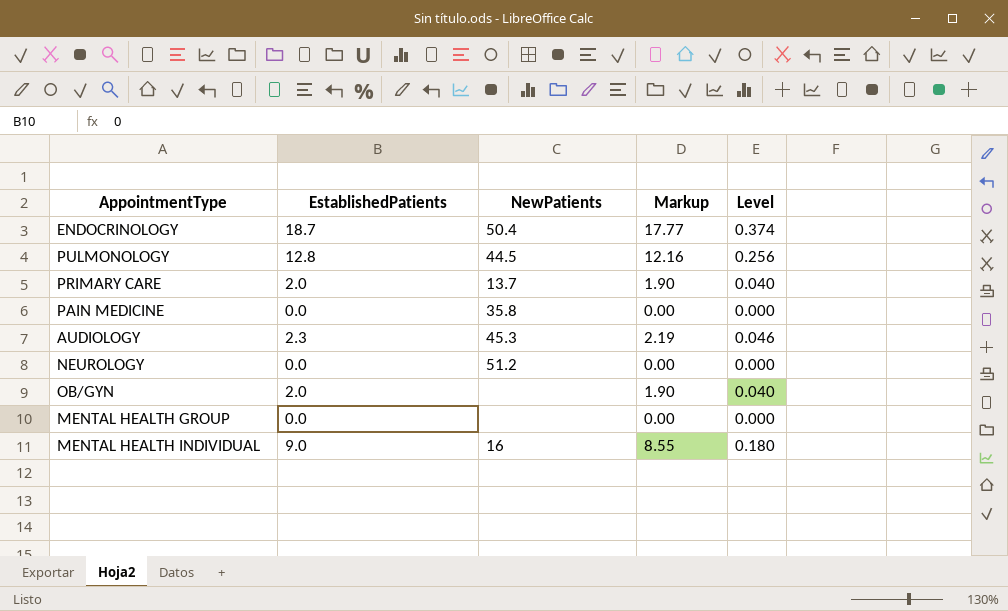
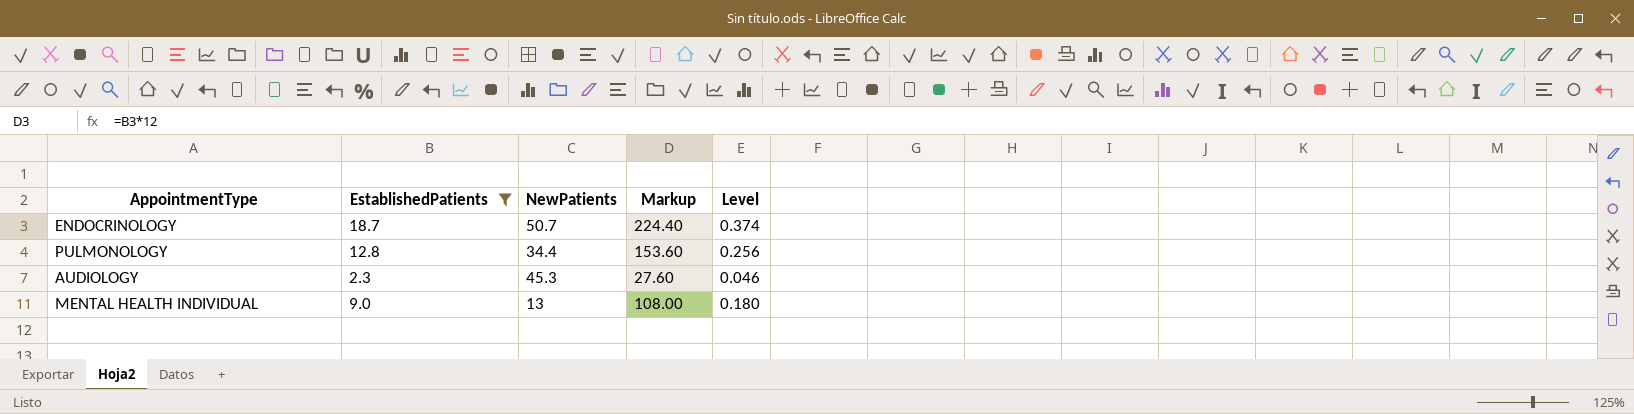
filter: none -> EstablishedPatients >= 2.3
column Markup | formula: [EstablishedPatients] * 0.95 -> [EstablishedPatients] * 12
ENDOCRINOLOGY | NewPatients: 50.4 -> 50.7
PULMONOLOGY | NewPatients: 44.5 -> 34.4
MENTAL HEALTH INDIVIDUAL | NewPatients: 16 -> 13

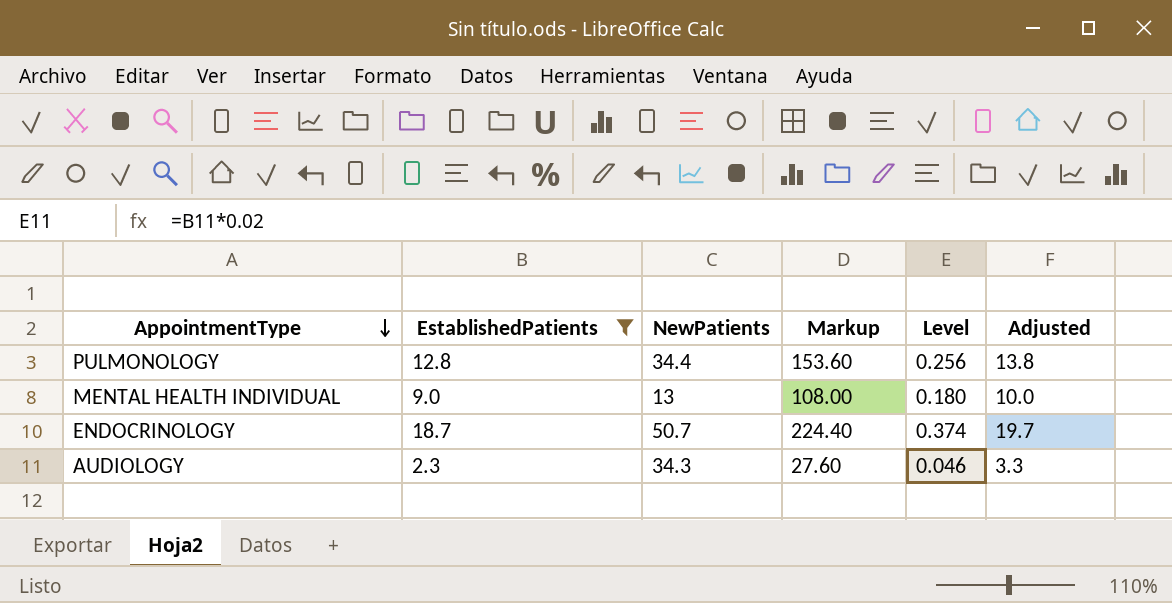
row order: none -> AppointmentType descending
column Adjusted | formula: none -> [EstablishedPatients] + 1
AUDIOLOGY | NewPatients: 45.3 -> 34.3

